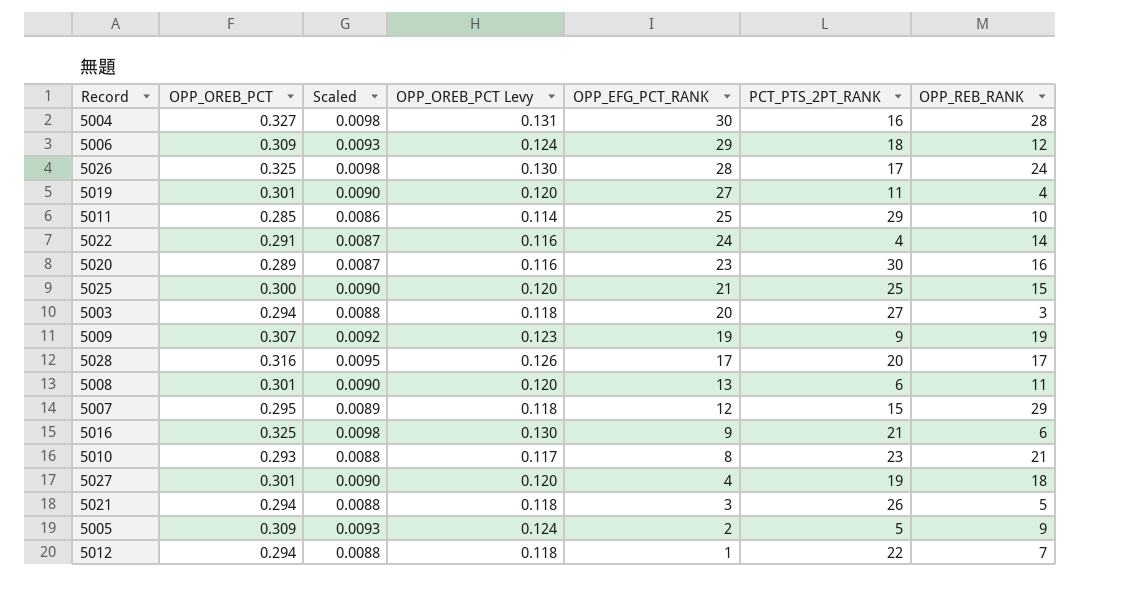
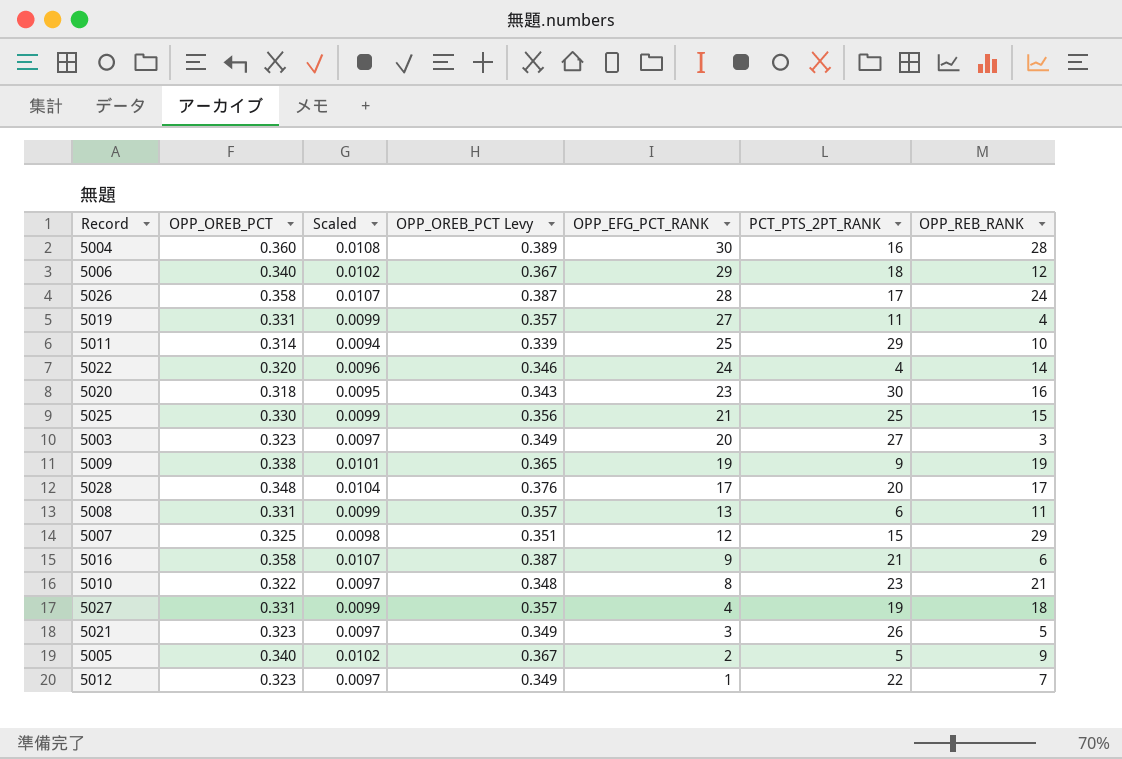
column OPP_OREB_PCT Levy | formula: [OPP_OREB_PCT] * 0.4 -> [OPP_OREB_PCT] * 1.08
5004 | OPP_OREB_PCT: 0.327 -> 0.360
5004 | Scaled: 0.0098 -> 0.0108
5006 | OPP_OREB_PCT: 0.309 -> 0.340
5006 | Scaled: 0.0093 -> 0.0102
5026 | OPP_OREB_PCT: 0.325 -> 0.358
5026 | Scaled: 0.0098 -> 0.0107
5019 | OPP_OREB_PCT: 0.301 -> 0.331
5019 | Scaled: 0.0090 -> 0.0099
5011 | OPP_OREB_PCT: 0.285 -> 0.314
5011 | Scaled: 0.0086 -> 0.0094
5022 | OPP_OREB_PCT: 0.291 -> 0.320
5022 | Scaled: 0.0087 -> 0.0096
5020 | OPP_OREB_PCT: 0.289 -> 0.318
5020 | Scaled: 0.0087 -> 0.0095
5025 | OPP_OREB_PCT: 0.300 -> 0.330
5025 | Scaled: 0.0090 -> 0.0099
5003 | OPP_OREB_PCT: 0.294 -> 0.323
5003 | Scaled: 0.0088 -> 0.0097
5009 | OPP_OREB_PCT: 0.307 -> 0.338
5009 | Scaled: 0.0092 -> 0.0101
5028 | OPP_OREB_PCT: 0.316 -> 0.348
5028 | Scaled: 0.0095 -> 0.0104
5008 | OPP_OREB_PCT: 0.301 -> 0.331
5008 | Scaled: 0.0090 -> 0.0099
5007 | OPP_OREB_PCT: 0.295 -> 0.325
5007 | Scaled: 0.0089 -> 0.0098
5016 | OPP_OREB_PCT: 0.325 -> 0.358
5016 | Scaled: 0.0098 -> 0.0107
5010 | OPP_OREB_PCT: 0.293 -> 0.322
5010 | Scaled: 0.0088 -> 0.0097
5027 | OPP_OREB_PCT: 0.301 -> 0.331
5027 | Scaled: 0.0090 -> 0.0099
5021 | OPP_OREB_PCT: 0.294 -> 0.323
5021 | Scaled: 0.0088 -> 0.0097
5005 | OPP_OREB_PCT: 0.309 -> 0.340
5005 | Scaled: 0.0093 -> 0.0102
5012 | OPP_OREB_PCT: 0.294 -> 0.323
5012 | Scaled: 0.0088 -> 0.0097

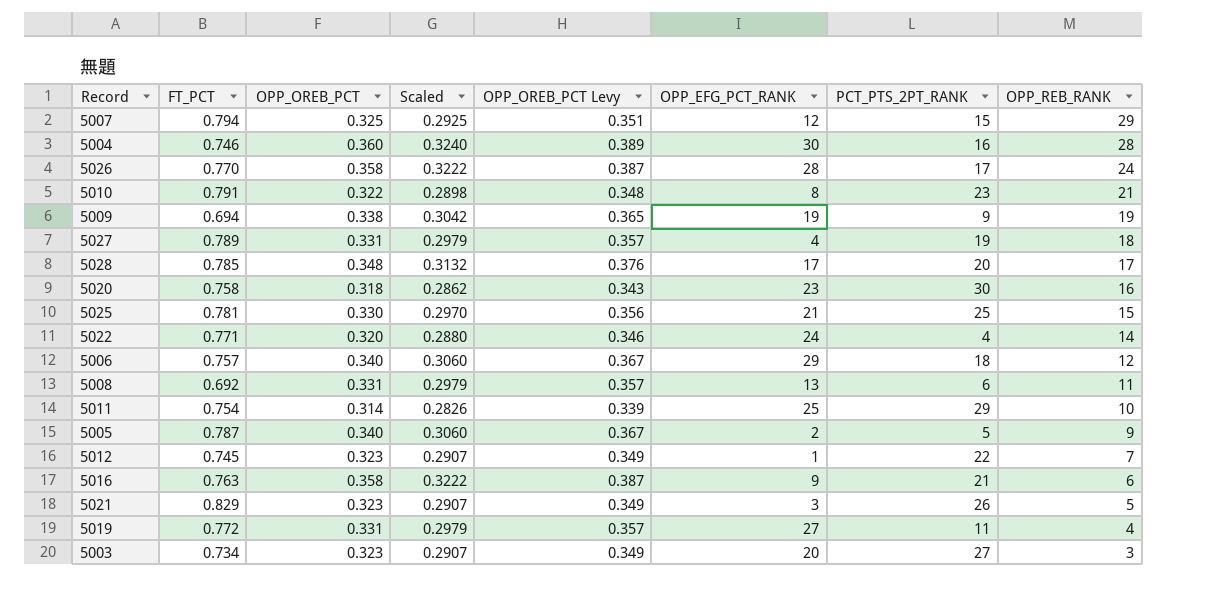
row order: OPP_EFG_PCT_RANK descending -> OPP_REB_RANK descending
column FT_PCT | position: none -> 2
column Scaled | formula: [OPP_OREB_PCT] * 0.03 -> [OPP_OREB_PCT] * 0.9

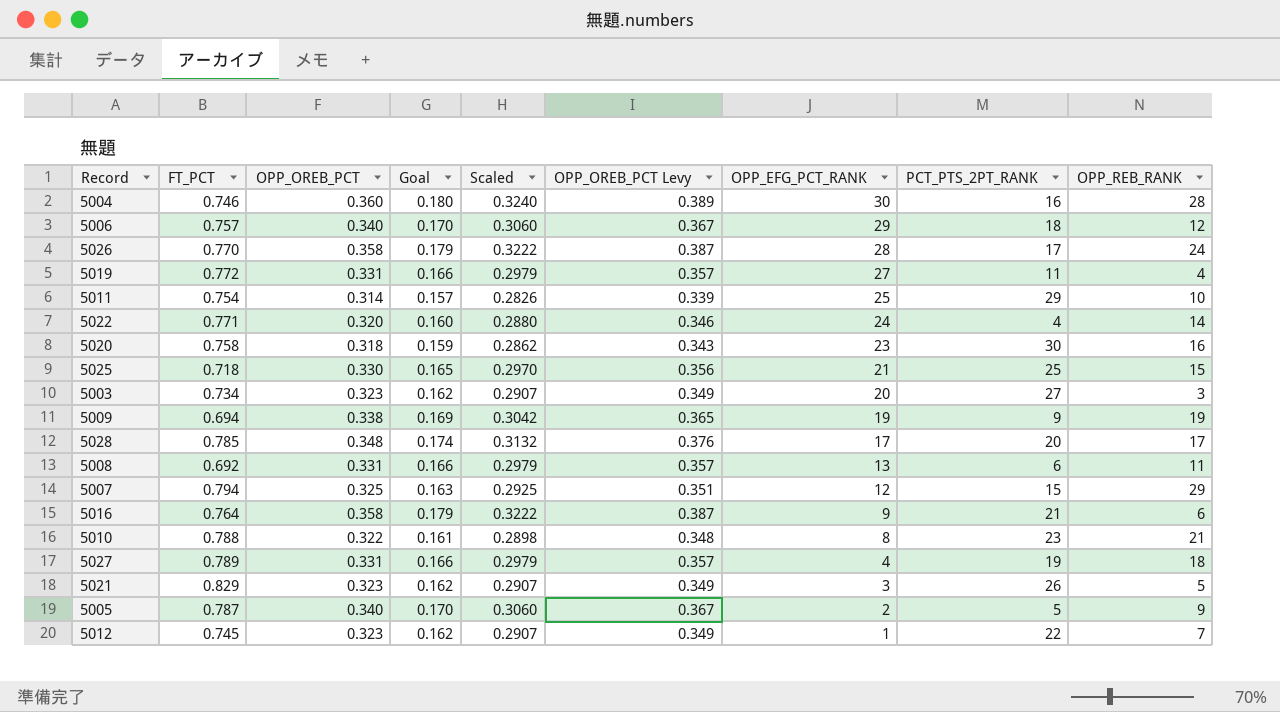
row order: OPP_REB_RANK descending -> OPP_EFG_PCT_RANK descending
column Goal | formula: none -> [OPP_OREB_PCT] * 0.5
5025 | FT_PCT: 0.781 -> 0.718
5016 | FT_PCT: 0.763 -> 0.764
5010 | FT_PCT: 0.791 -> 0.788

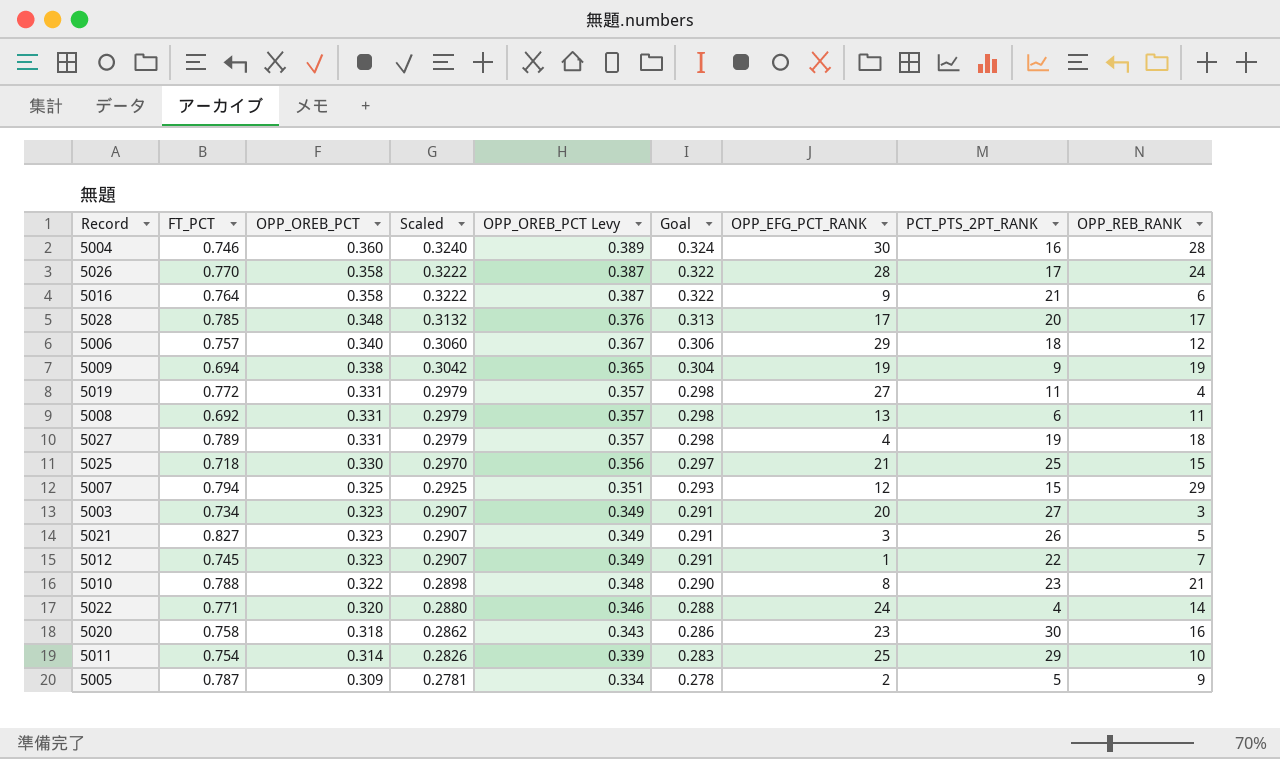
row order: OPP_EFG_PCT_RANK descending -> OPP_OREB_PCT descending
column Goal | formula: [OPP_OREB_PCT] * 0.5 -> [OPP_OREB_PCT] * 0.9
column Goal | position: 4 -> 6
5021 | FT_PCT: 0.829 -> 0.827
5005 | OPP_OREB_PCT: 0.340 -> 0.309
5005 | Scaled: 0.3060 -> 0.2781
5005 | OPP_OREB_PCT Levy: 0.367 -> 0.334

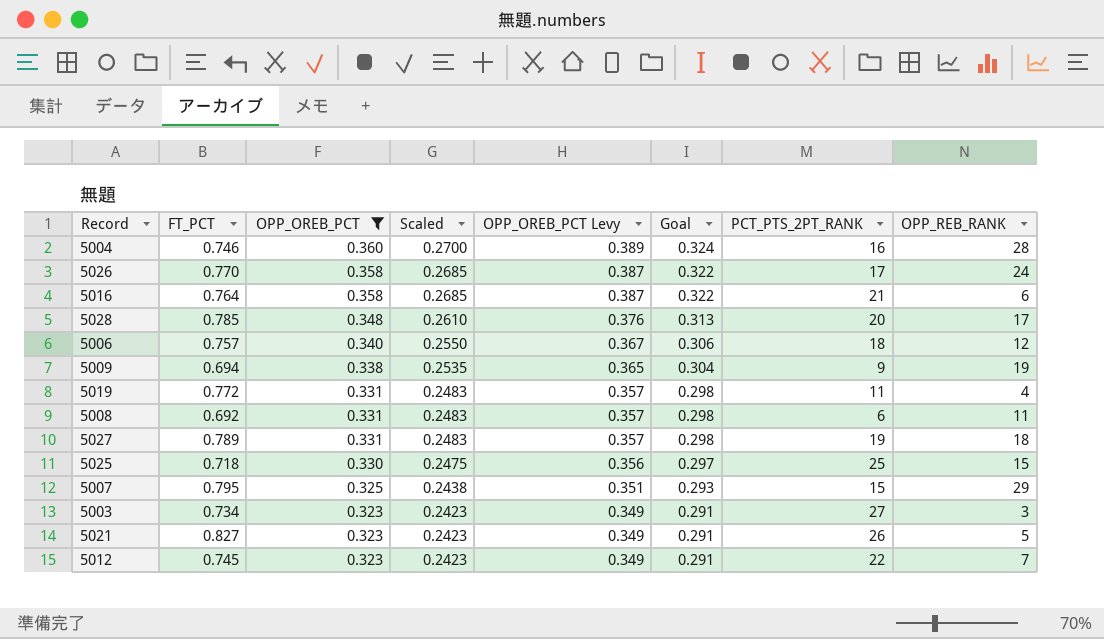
filter: none -> OPP_OREB_PCT >= 0.323
column OPP_EFG_PCT_RANK | position: 7 -> none
column Scaled | formula: [OPP_OREB_PCT] * 0.9 -> [OPP_OREB_PCT] * 0.75
5007 | FT_PCT: 0.794 -> 0.795

